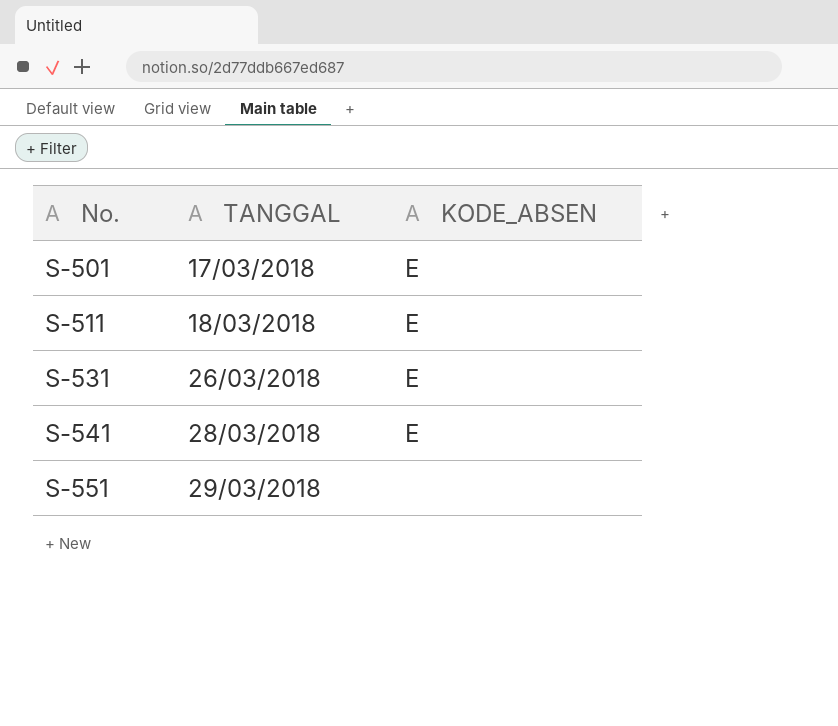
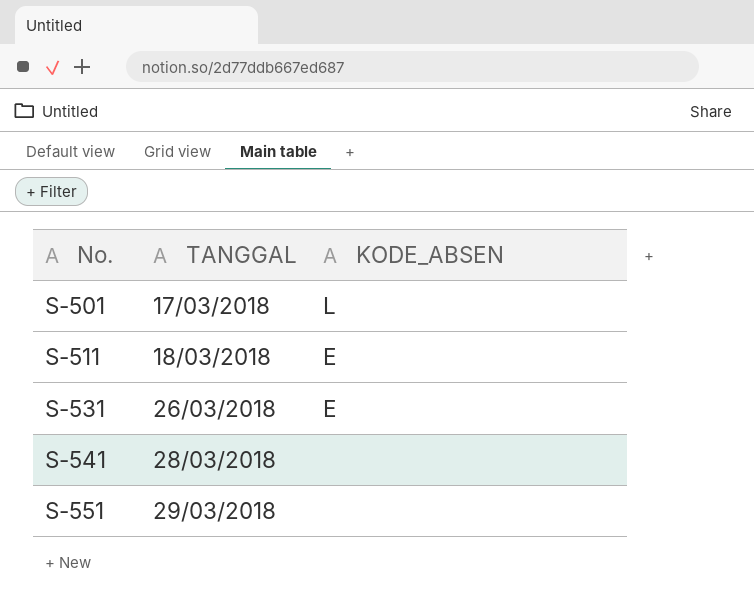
S-501 | KODE_ABSEN: E -> L
S-541 | KODE_ABSEN: E -> none

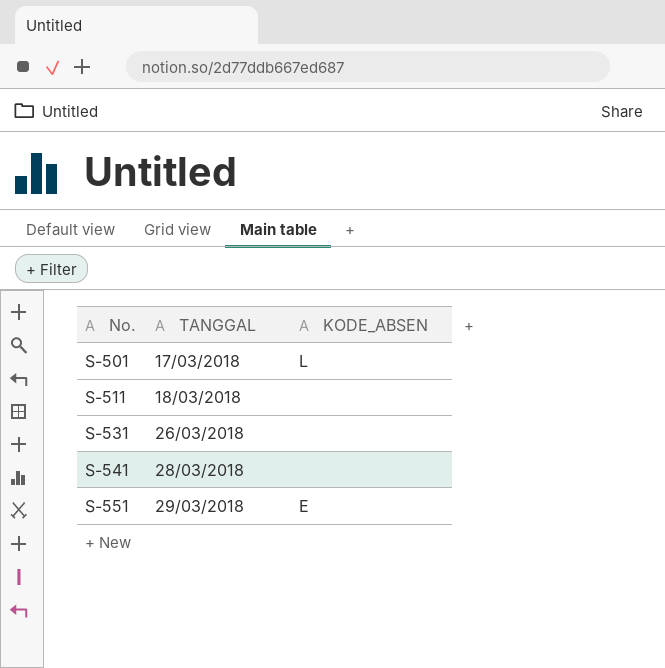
S-511 | KODE_ABSEN: E -> none
S-531 | KODE_ABSEN: E -> none
S-551 | KODE_ABSEN: none -> E

